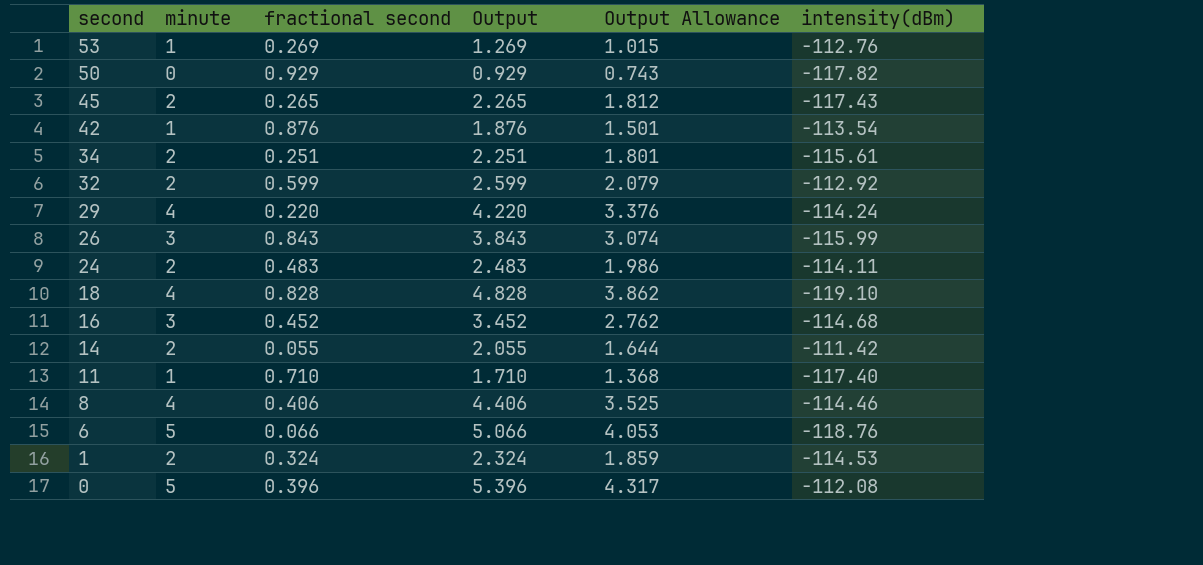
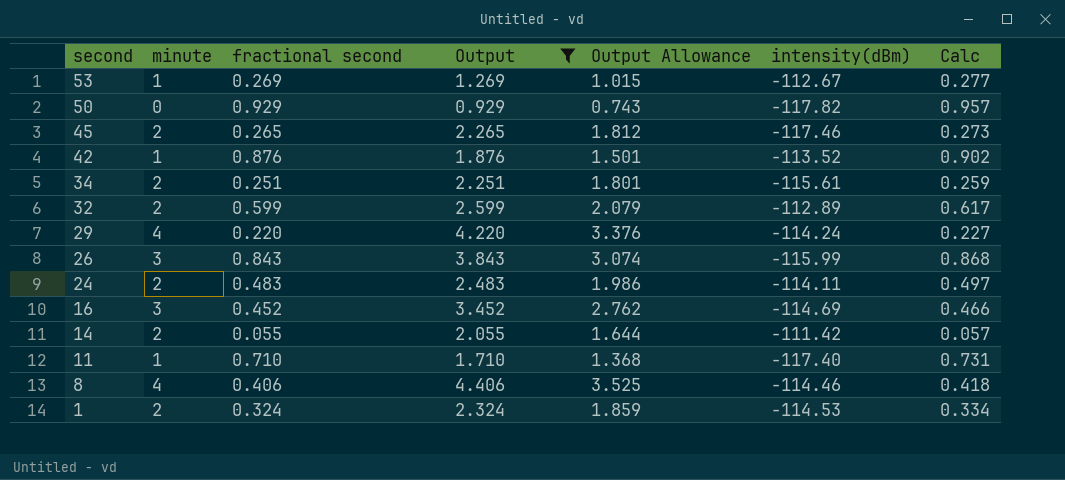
filter: none -> Output <= 4.406
column Calc | formula: none -> [fractional second] * 1.03
53 | intensity(dBm): -112.76 -> -112.67
45 | intensity(dBm): -117.43 -> -117.46
42 | intensity(dBm): -113.54 -> -113.52
32 | intensity(dBm): -112.92 -> -112.89
16 | intensity(dBm): -114.68 -> -114.69

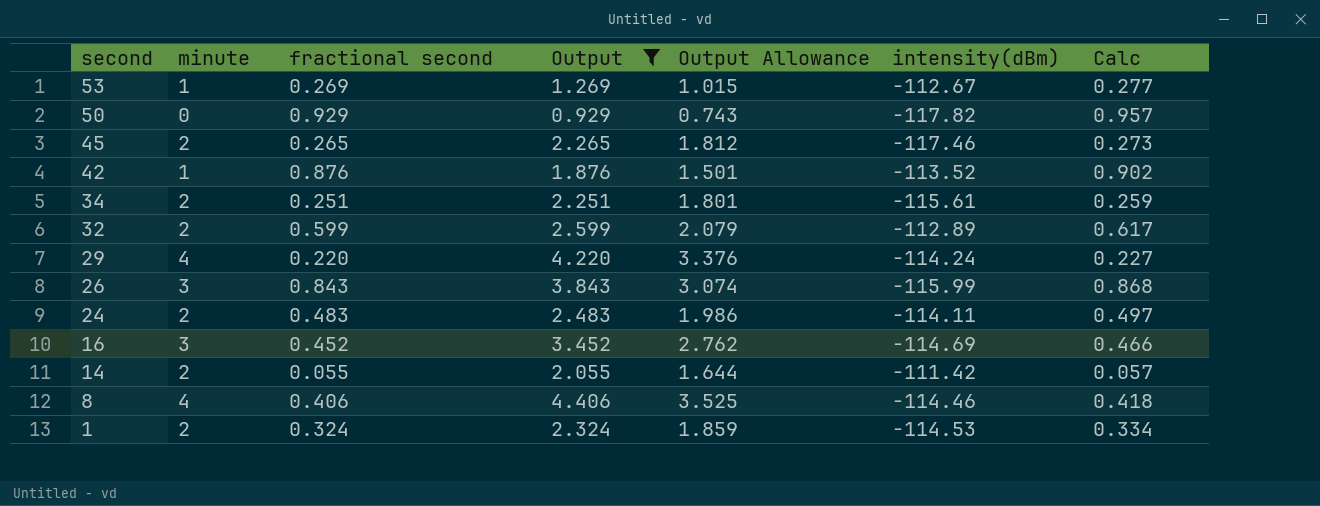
row 11: 1 | 0.710 | 1.710 | 1.368 | -117.40 | 0.731 -> none

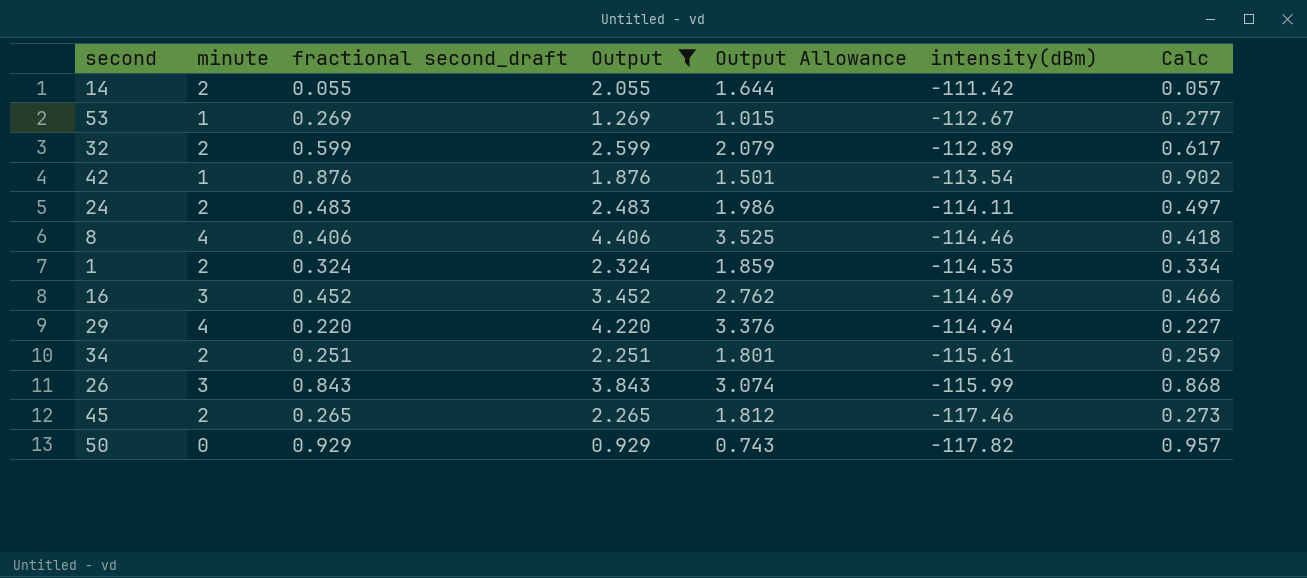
row order: second descending -> intensity(dBm) descending
column name: fractional second -> fractional second_draft
42 | intensity(dBm): -113.52 -> -113.54
29 | intensity(dBm): -114.24 -> -114.94

